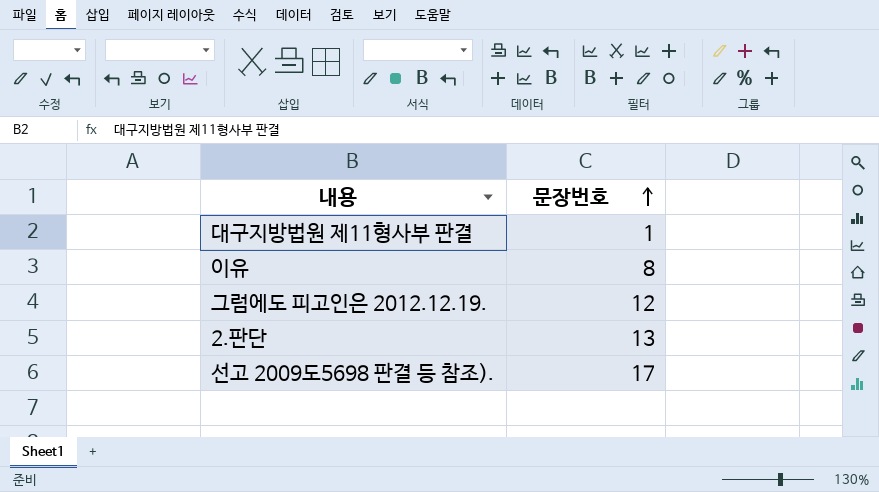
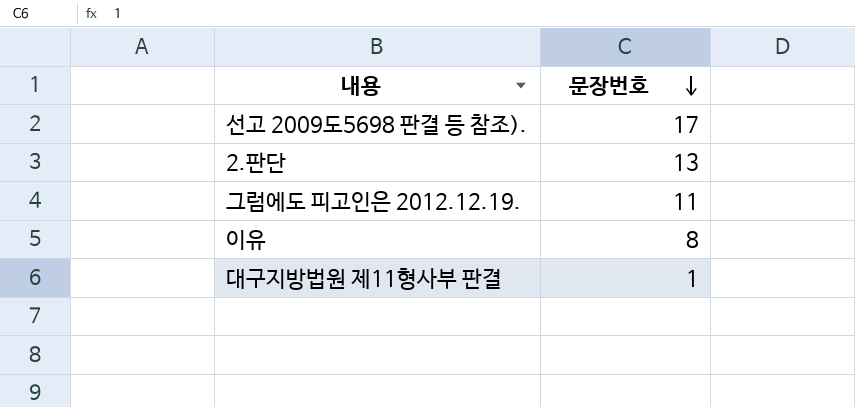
row order: 문장번호 ascending -> 문장번호 descending
그럼에도 피고인은 2012.12.19. | 문장번호: 12 -> 11

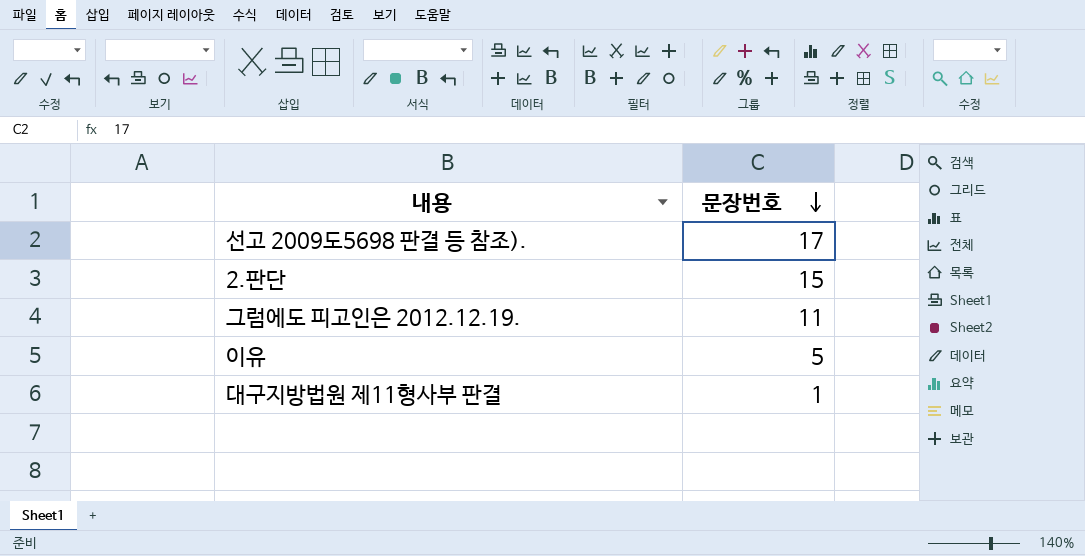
2.판단 | 문장번호: 13 -> 15
이유 | 문장번호: 8 -> 5

